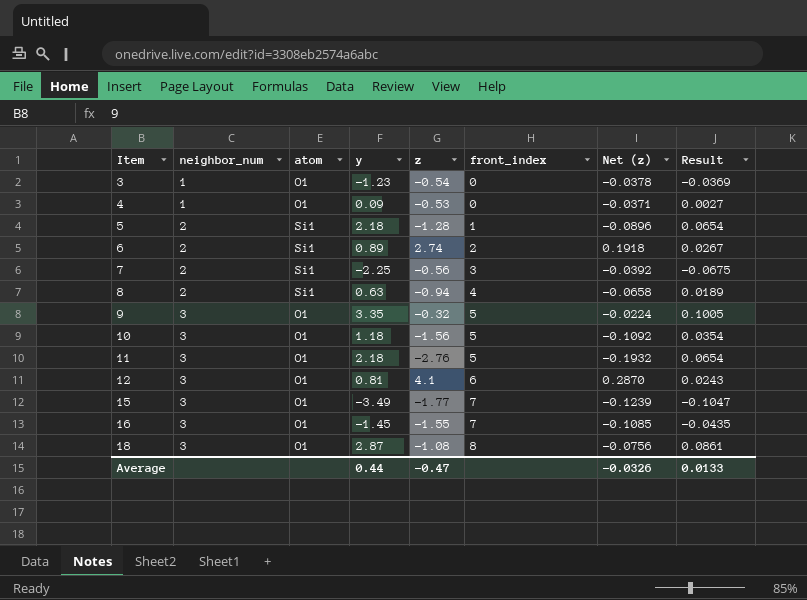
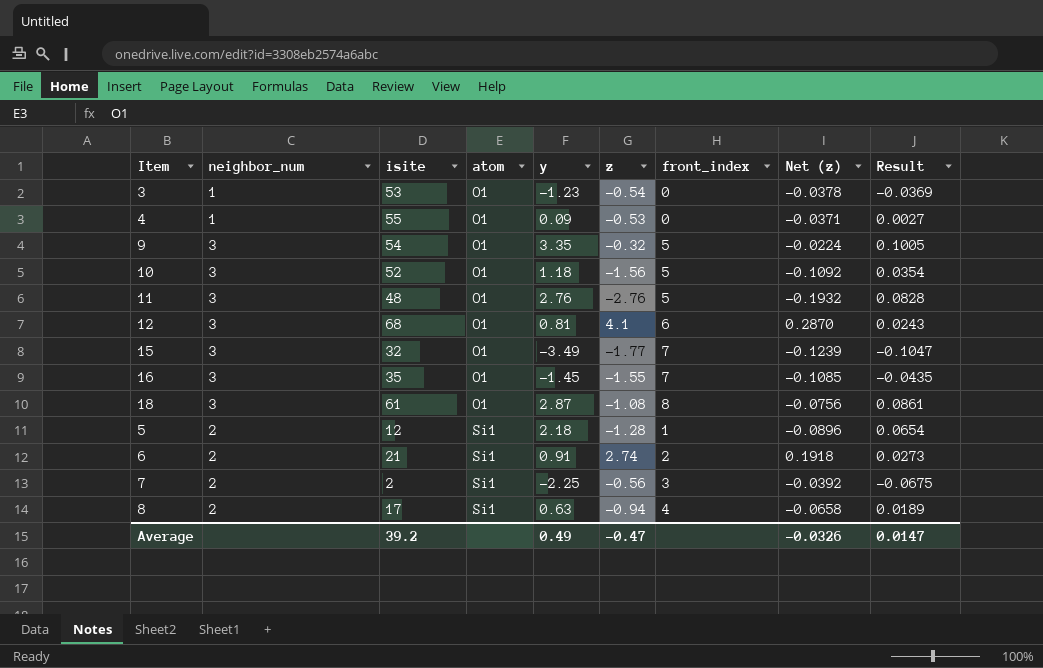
row order: Item ascending -> atom ascending
column isite | position: none -> 3
11 | y: 2.18 -> 2.76
11 | Result: 0.0654 -> 0.0828
6 | y: 0.89 -> 0.91
6 | Result: 0.0267 -> 0.0273
Average | y: 0.44 -> 0.49
Average | Result: 0.0133 -> 0.0147

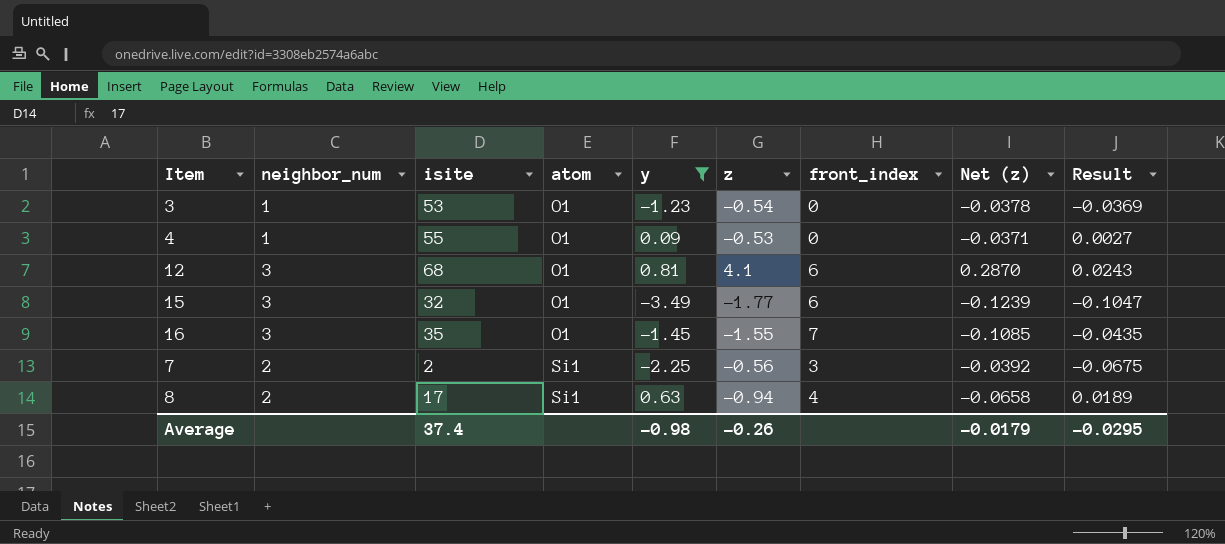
filter: none -> y <= 0.81
15 | front_index: 7 -> 6
Average | isite: 39.2 -> 37.4
Average | y: 0.49 -> -0.98
Average | z: -0.47 -> -0.26
Average | Net (z): -0.0326 -> -0.0179
Average | Result: 0.0147 -> -0.0295

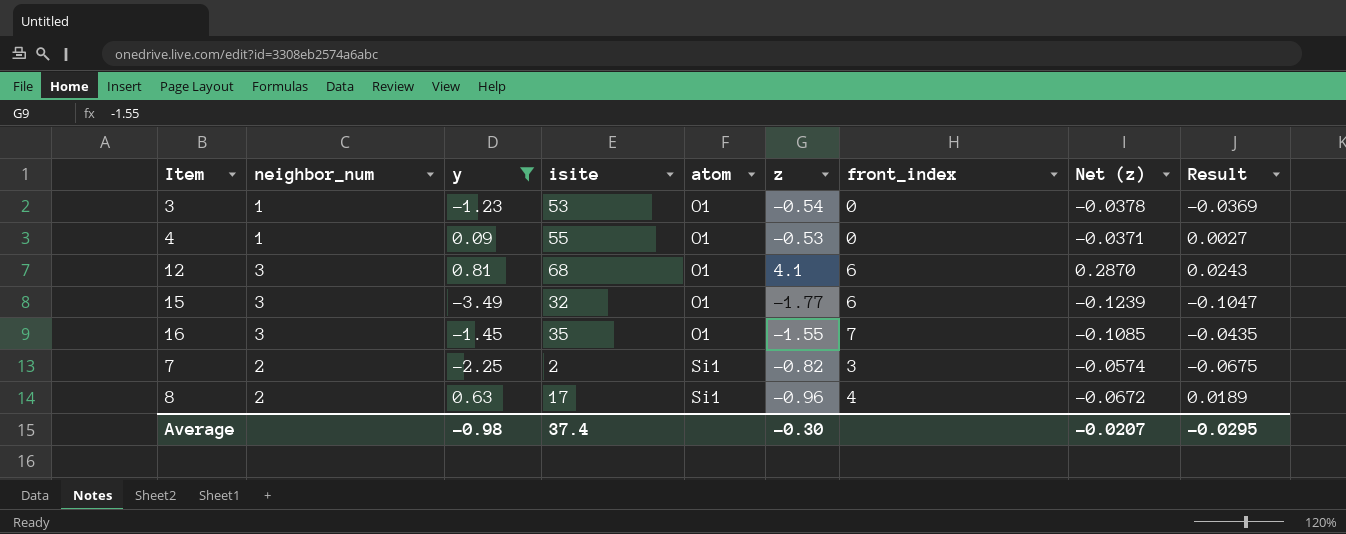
column y | position: 5 -> 3
7 | z: -0.56 -> -0.82
7 | Net (z): -0.0392 -> -0.0574
8 | z: -0.94 -> -0.96
8 | Net (z): -0.0658 -> -0.0672
Average | z: -0.26 -> -0.30
Average | Net (z): -0.0179 -> -0.0207

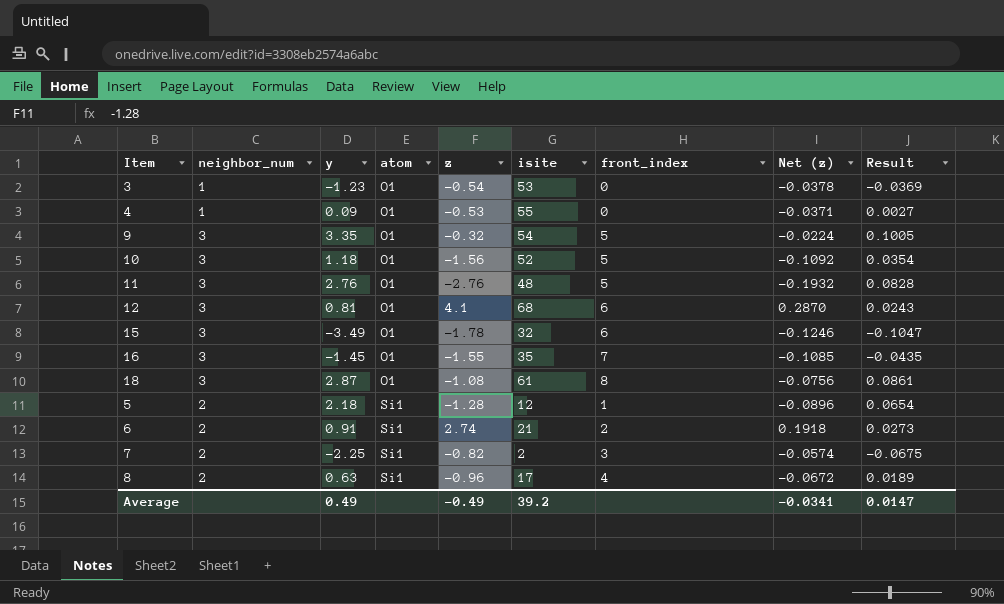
filter: y <= 0.81 -> none
column isite | position: 4 -> 6
15 | z: -1.77 -> -1.78
15 | Net (z): -0.1239 -> -0.1246
Average | y: -0.98 -> 0.49
Average | z: -0.30 -> -0.49
Average | isite: 37.4 -> 39.2
Average | Net (z): -0.0207 -> -0.0341
Average | Result: -0.0295 -> 0.0147

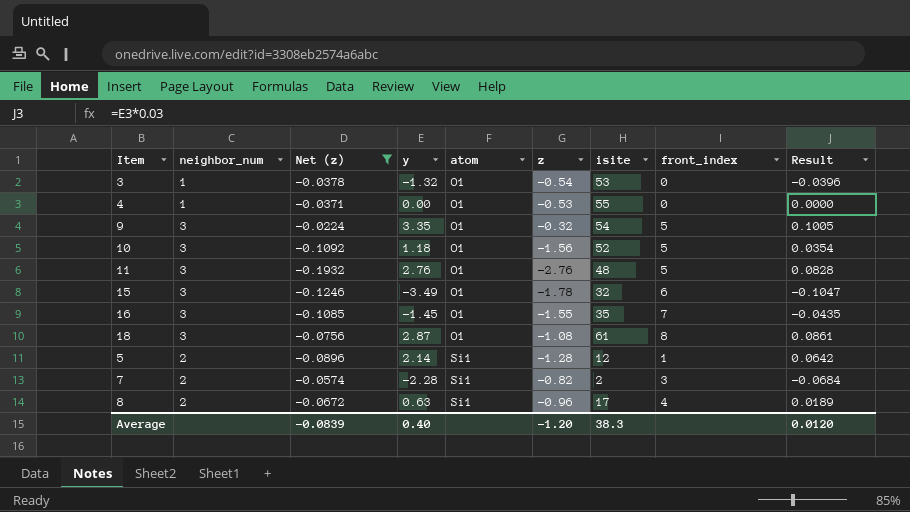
filter: none -> Net (z) <= -0.0224
column Net (z) | position: 8 -> 3
3 | y: -1.23 -> -1.32
3 | Result: -0.0369 -> -0.0396
4 | y: 0.09 -> 0.00
4 | Result: 0.0027 -> 0.0000
5 | y: 2.18 -> 2.14
5 | Result: 0.0654 -> 0.0642
7 | y: -2.25 -> -2.28
7 | Result: -0.0675 -> -0.0684
Average | Net (z): -0.0341 -> -0.0839
Average | y: 0.49 -> 0.40
Average | z: -0.49 -> -1.20
Average | isite: 39.2 -> 38.3
Average | Result: 0.0147 -> 0.0120

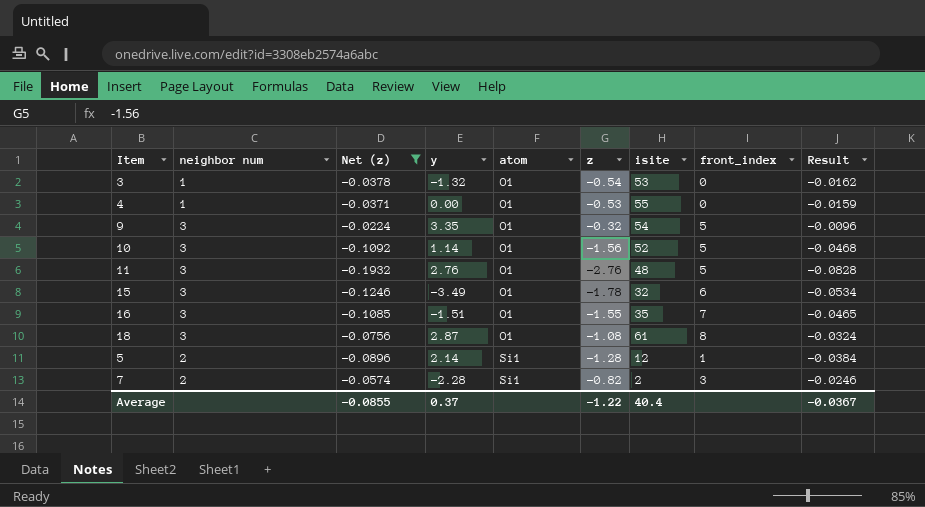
column name: neighbor_num -> neighbor num
column Result | formula: [y] * 0.03 -> [z] * 0.03
row 8: 2 | -0.0672 | 0.63 | Si1 | -0.96 | 17 | 4 | 0.0189 -> none
10 | y: 1.18 -> 1.14
16 | y: -1.45 -> -1.51
Average | Net (z): -0.0839 -> -0.0855
Average | y: 0.40 -> 0.37
Average | z: -1.20 -> -1.22
Average | isite: 38.3 -> 40.4
Average | Result: 0.0120 -> -0.0367

